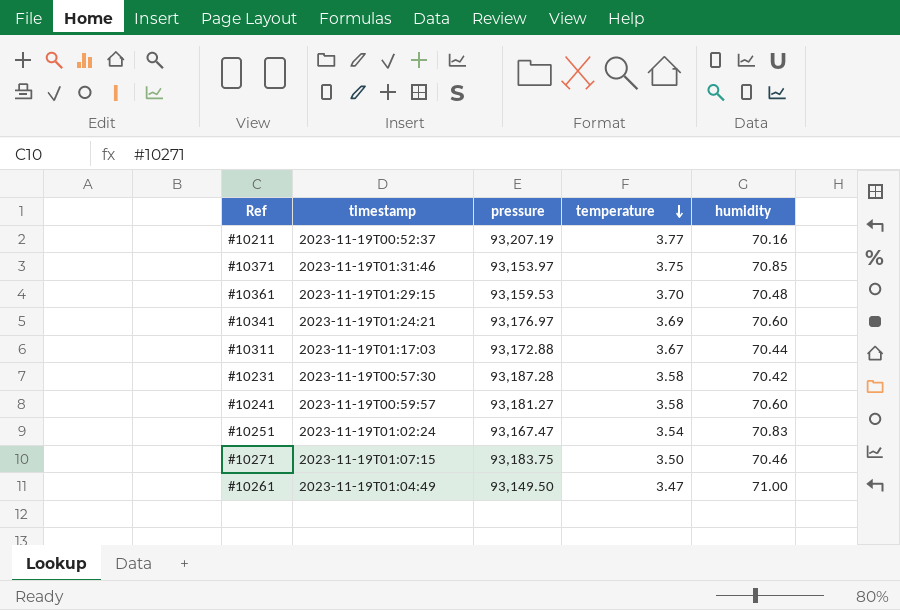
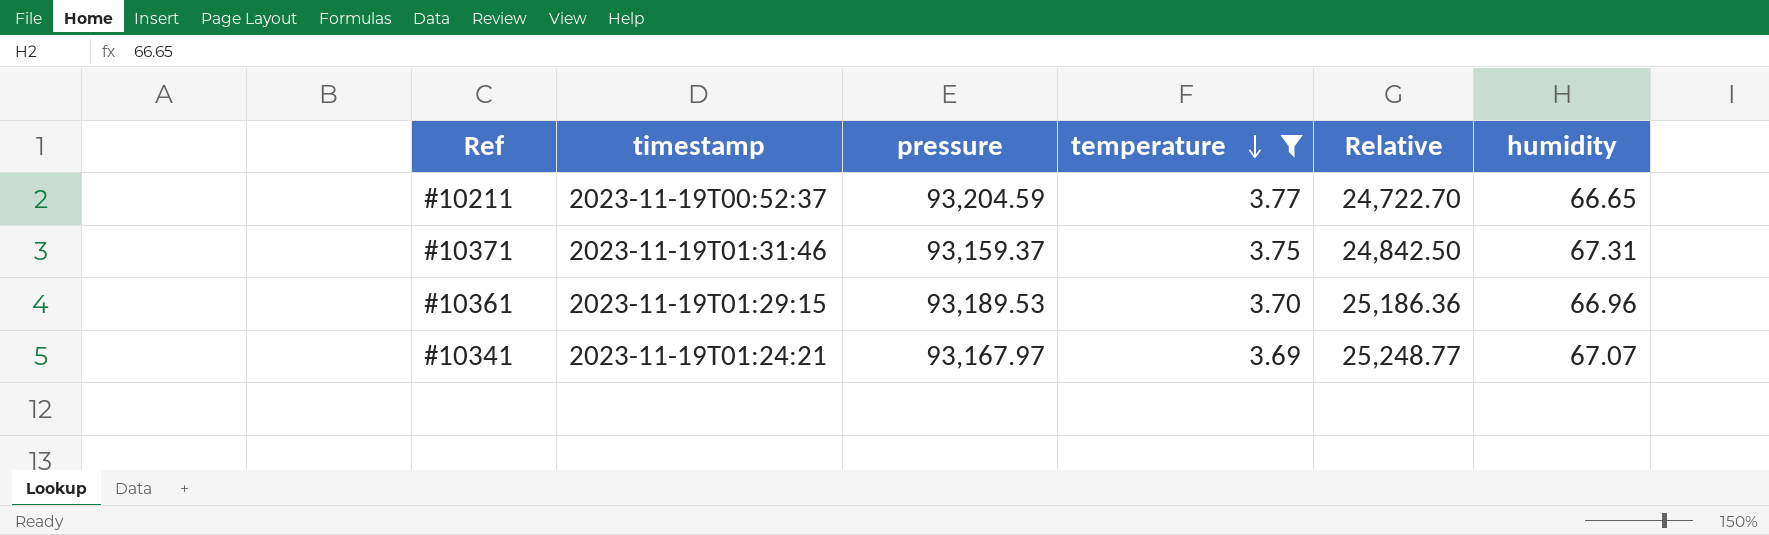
filter: none -> temperature >= 3.69
column Relative | formula: none -> [pressure] / [temperature]
#10211 | pressure: 93,207.19 -> 93,204.59
#10211 | humidity: 70.16 -> 66.65
#10371 | pressure: 93,153.97 -> 93,159.37
#10371 | humidity: 70.85 -> 67.31
#10361 | pressure: 93,159.53 -> 93,189.53
#10361 | humidity: 70.48 -> 66.96
#10341 | pressure: 93,176.97 -> 93,167.97
#10341 | humidity: 70.60 -> 67.07

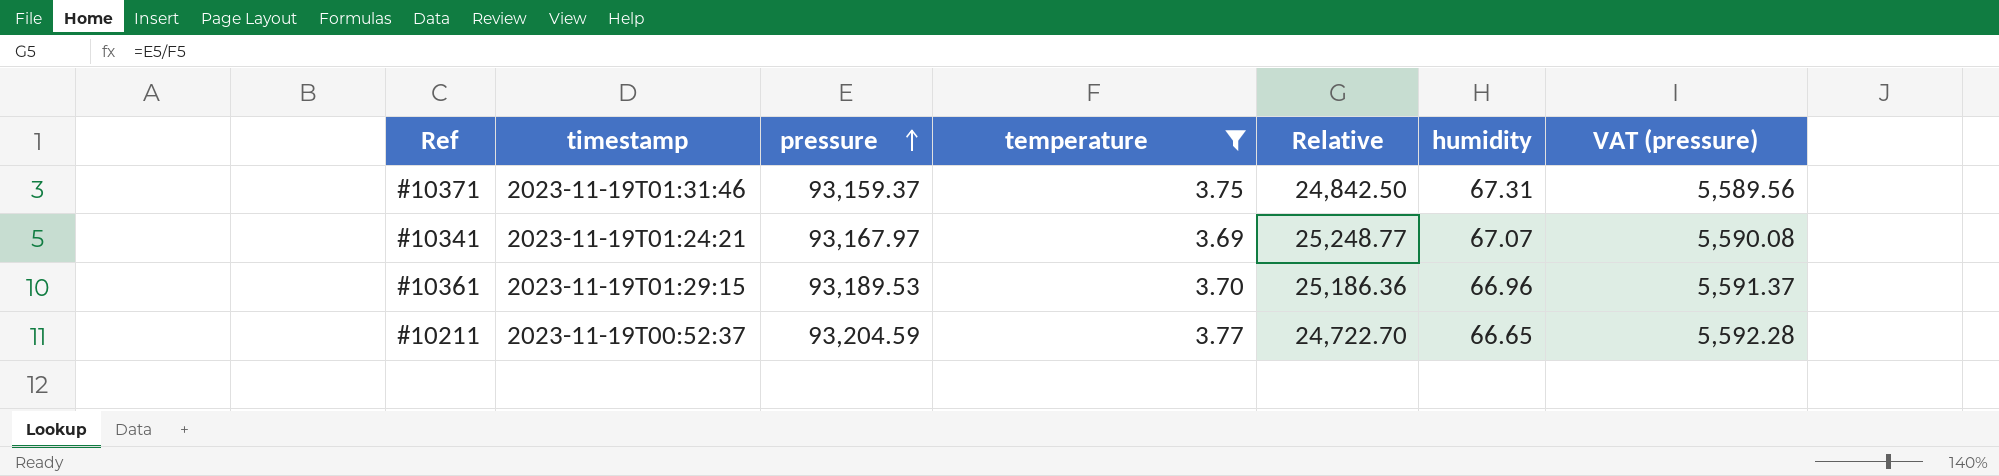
row order: temperature descending -> pressure ascending
column VAT (pressure) | formula: none -> [pressure] * 0.06

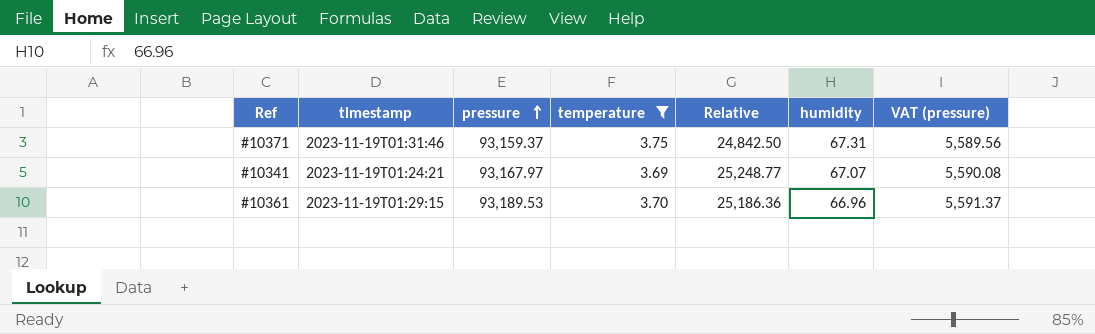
row #10211: 2023-11-19T00:52:37 | 93,204.59 | 3.77 | 24,722.70 | 66.65 | 5,592.28 -> none

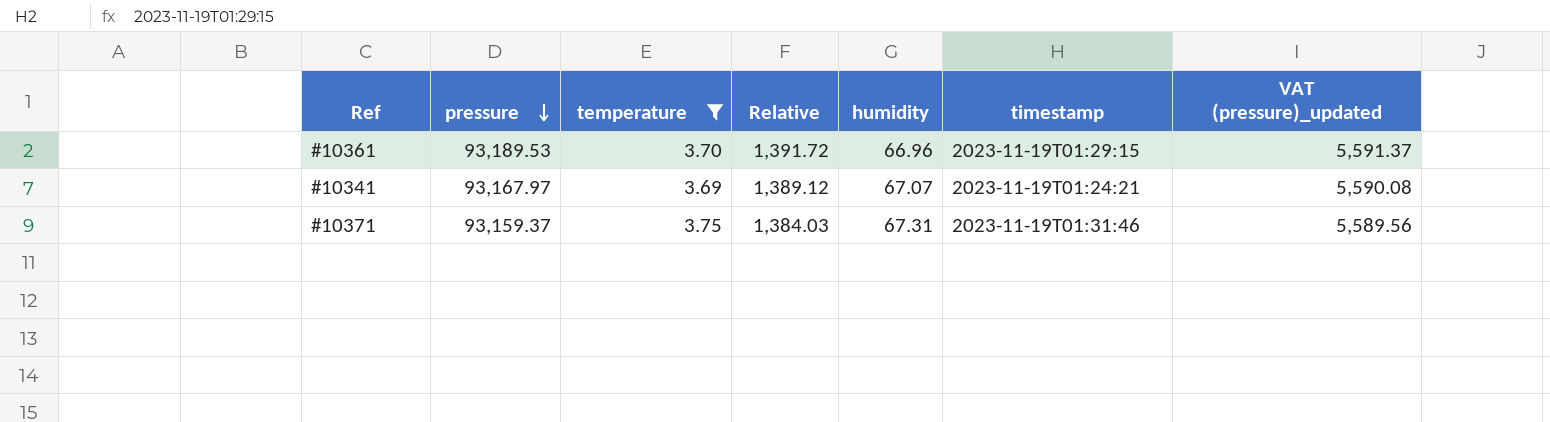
row order: pressure ascending -> pressure descending
column Relative | formula: [pressure] / [temperature] -> [pressure] / [humidity]
column timestamp | position: 2 -> 6
column name: VAT (pressure) -> VAT (pressure)_updated

